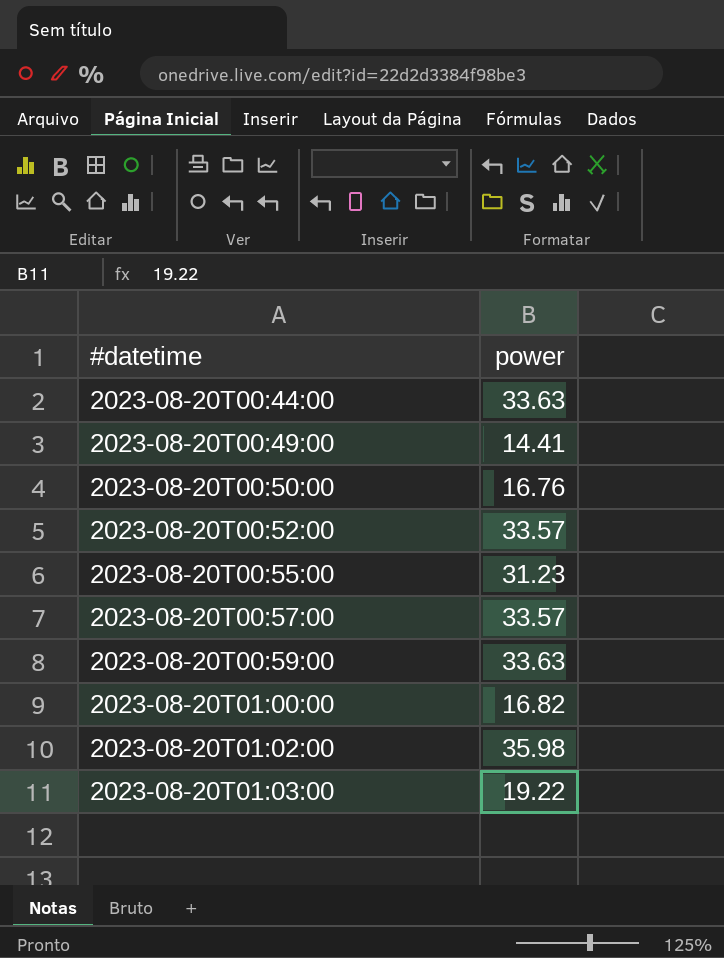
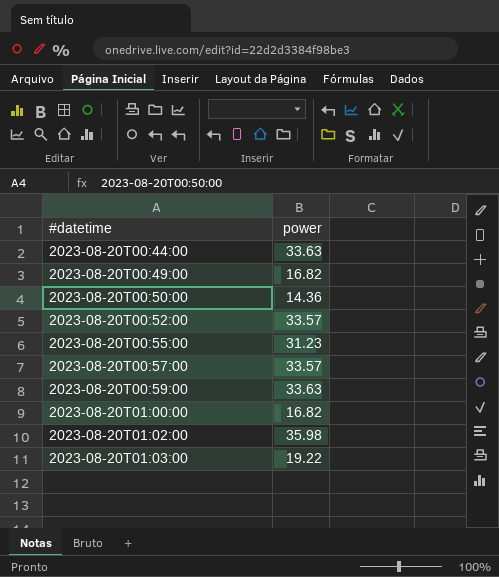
2023-08-20T00:49:00 | power: 14.41 -> 16.82
2023-08-20T00:50:00 | power: 16.76 -> 14.36

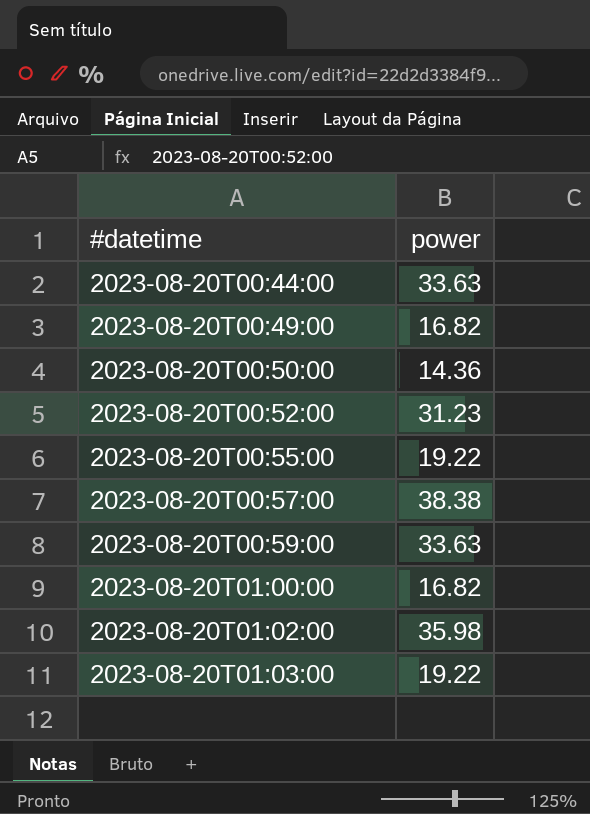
2023-08-20T00:52:00 | power: 33.57 -> 31.23
2023-08-20T00:55:00 | power: 31.23 -> 19.22
2023-08-20T00:57:00 | power: 33.57 -> 38.38

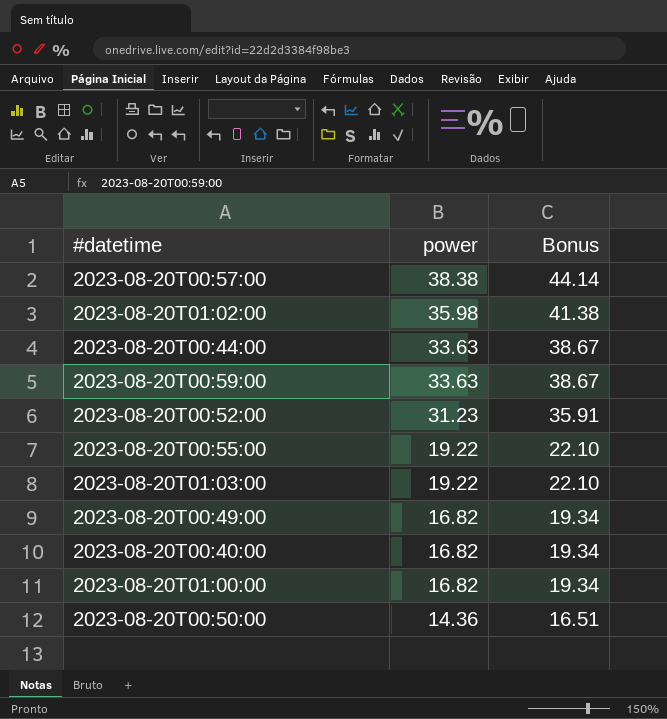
row order: #datetime ascending -> power descending
column Bonus | formula: none -> [power] * 1.15
row 2023-08-20T00:40:00: none -> 16.82 | 19.34

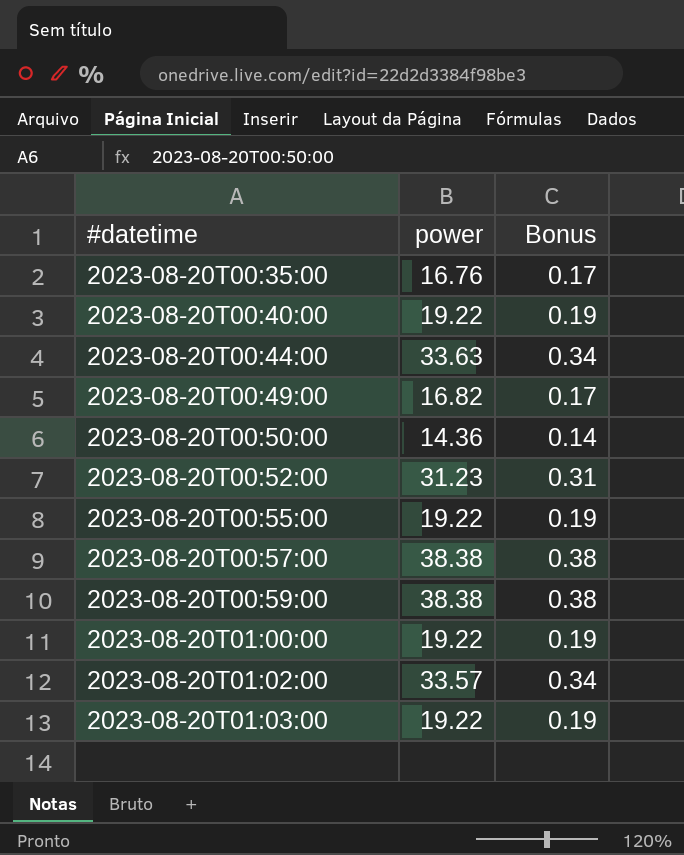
row order: power descending -> #datetime ascending
column Bonus | formula: [power] * 1.15 -> [power] * 0.01
row 2023-08-20T00:35:00: none -> 16.76 | 0.17
2023-08-20T00:40:00 | power: 16.82 -> 19.22
2023-08-20T00:59:00 | power: 33.63 -> 38.38
2023-08-20T01:00:00 | power: 16.82 -> 19.22
2023-08-20T01:02:00 | power: 35.98 -> 33.57

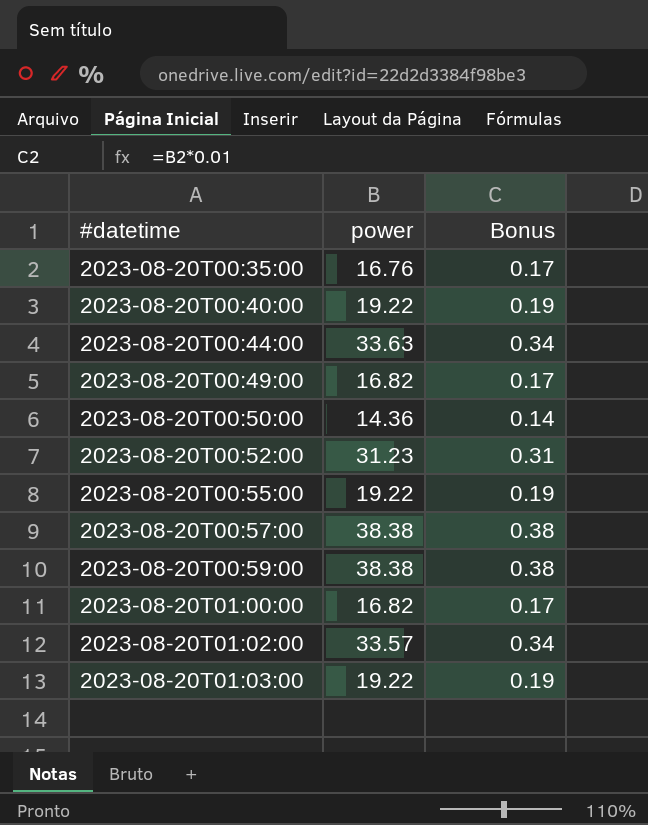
2023-08-20T01:00:00 | power: 19.22 -> 16.82
2023-08-20T01:00:00 | Bonus: 0.19 -> 0.17

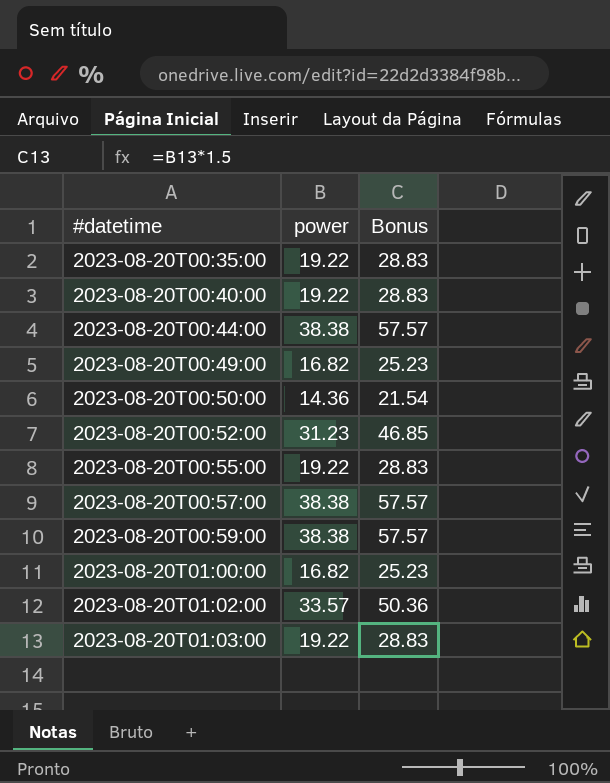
column Bonus | formula: [power] * 0.01 -> [power] * 1.5
2023-08-20T00:35:00 | power: 16.76 -> 19.22
2023-08-20T00:44:00 | power: 33.63 -> 38.38

